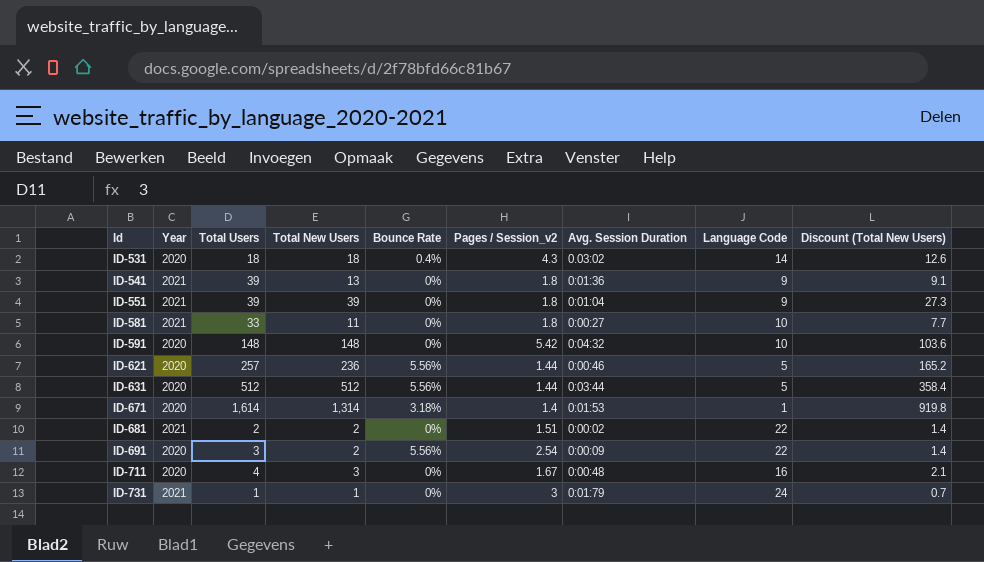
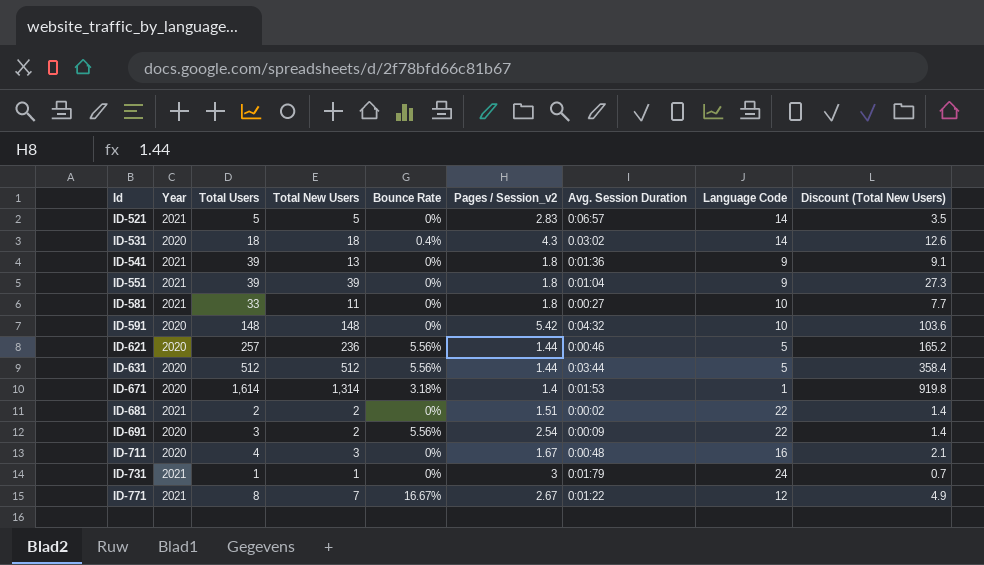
row ID-521: none -> 2021 | 5 | 5 | 0% | 2.83 | 0:06:57 | 14 | 3.5
row ID-771: none -> 2021 | 8 | 7 | 16.67% | 2.67 | 0:01:22 | 12 | 4.9

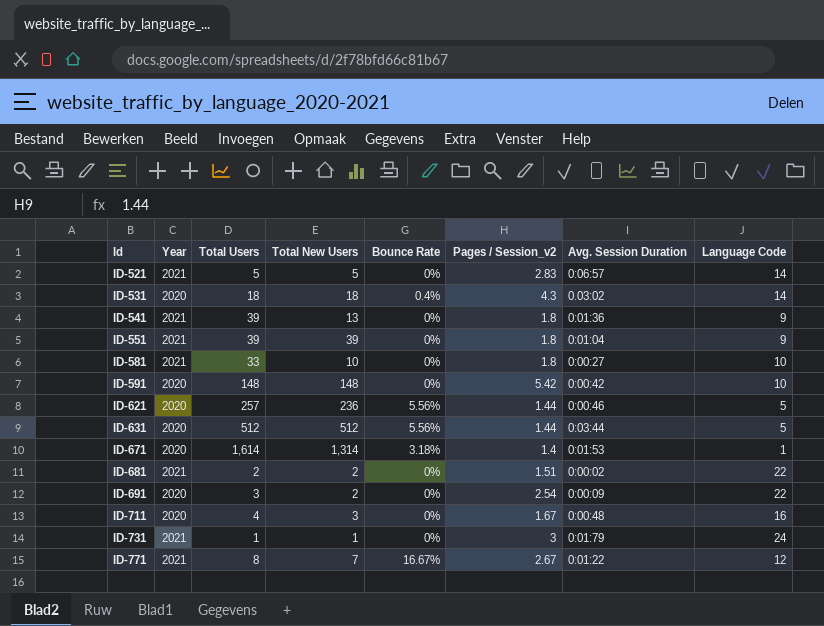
column Discount (Total New Users) | formula: [Total New Users] * 0.7 -> none
ID-581 | Total New Users: 11 -> 10
ID-591 | Avg. Session Duration: 0:04:32 -> 0:00:42
ID-691 | Bounce Rate: 5.56% -> 0%

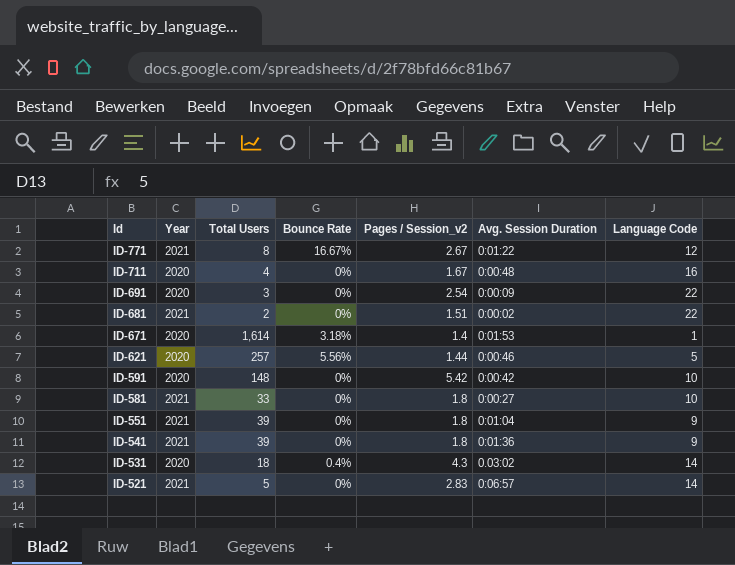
row order: Id ascending -> Id descending
column Total New Users | position: 4 -> none
row ID-631: 2020 | 512 | 512 | 5.56% | 1.44 | 0:03:44 | 5 -> none
row ID-731: 2021 | 1 | 1 | 0% | 3 | 0:01:79 | 24 -> none

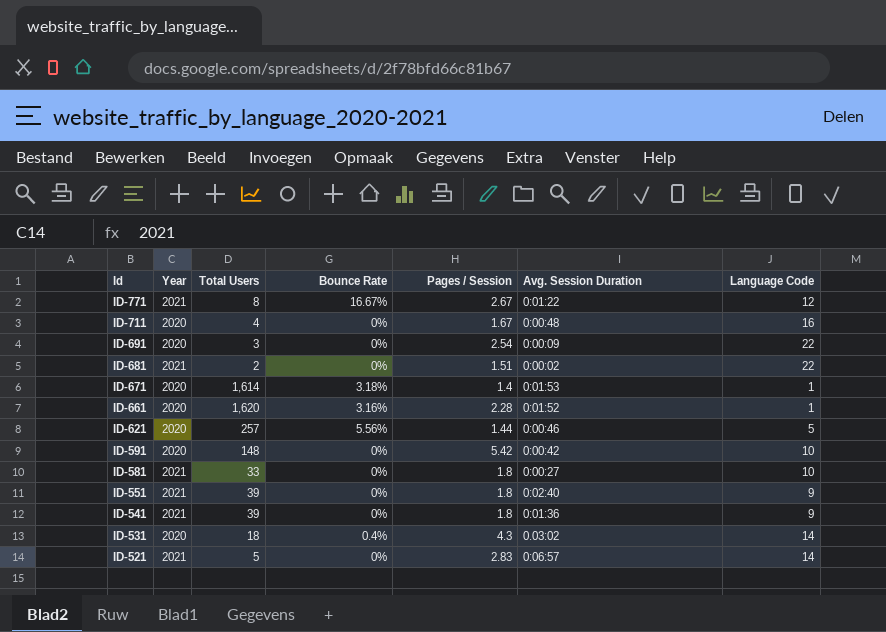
column name: Pages / Session_v2 -> Pages / Session
row ID-661: none -> 2020 | 1,620 | 3.16% | 2.28 | 0:01:52 | 1
ID-551 | Avg. Session Duration: 0:01:04 -> 0:02:40

